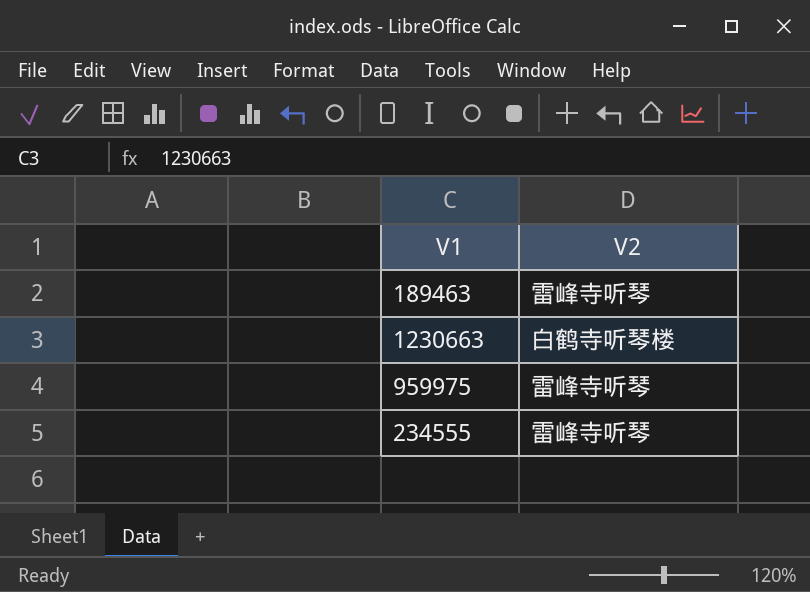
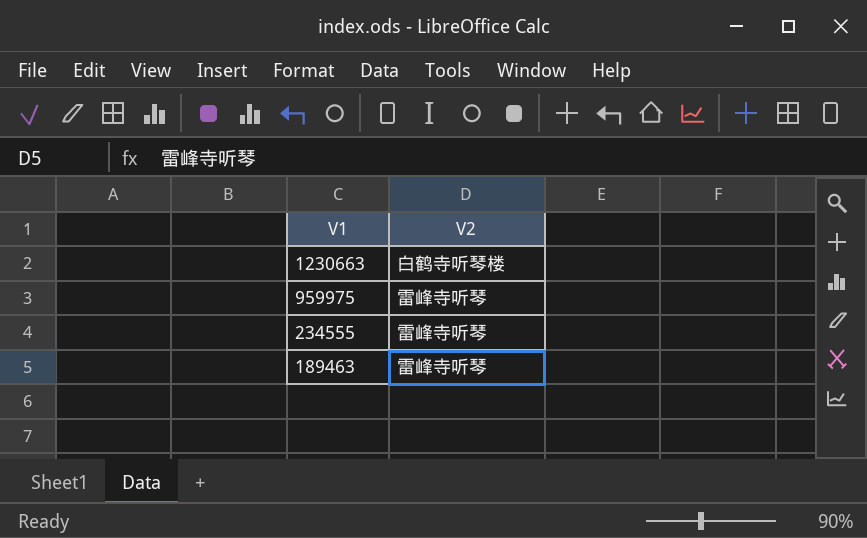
row order: none -> V1 descending

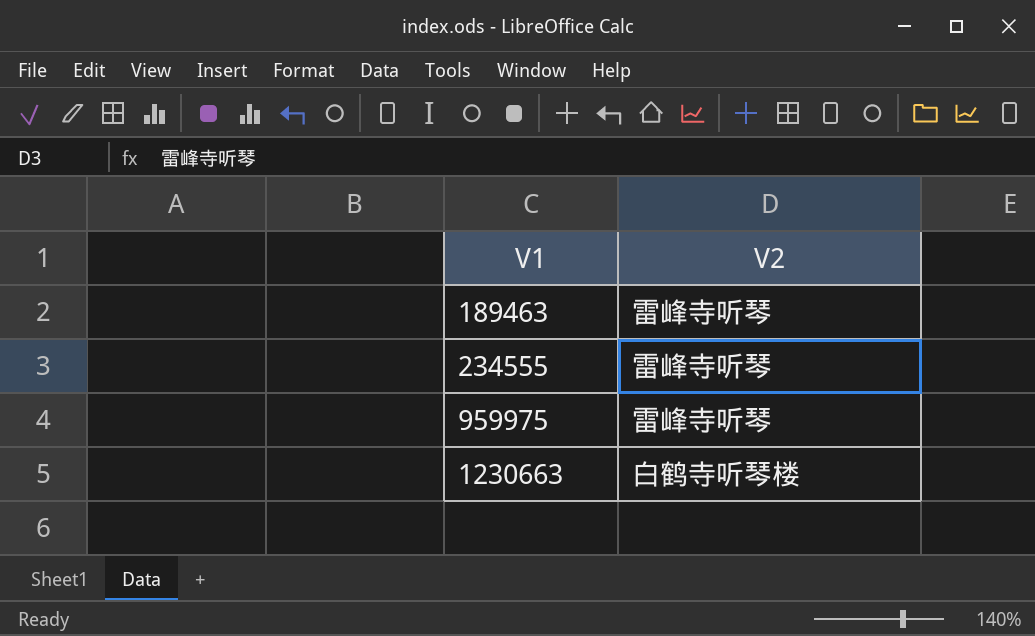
row order: V1 descending -> V1 ascending

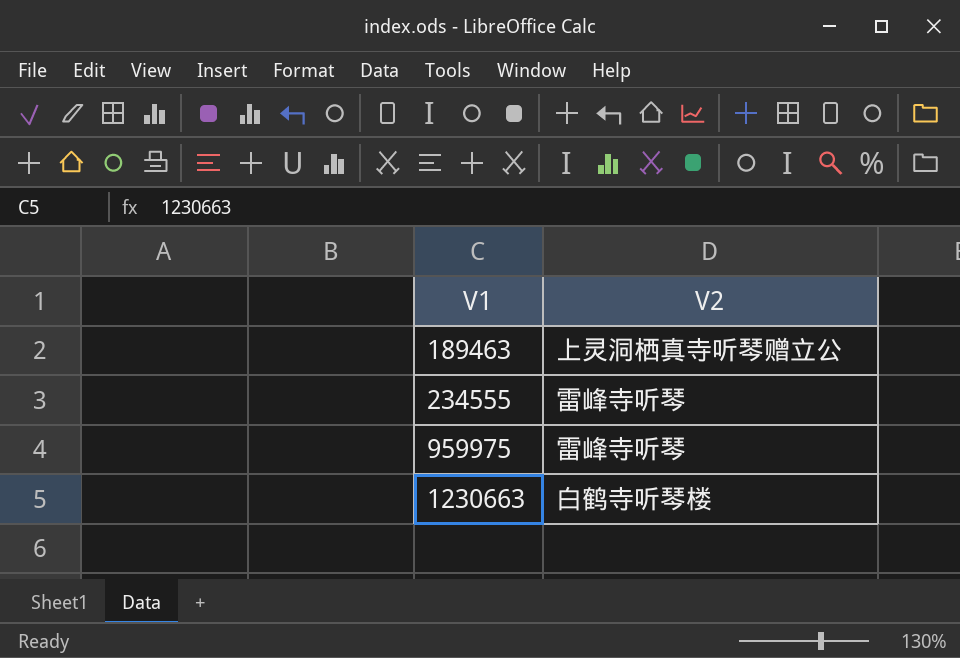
189463 | V2: 雷峰寺听琴 -> 上灵洞栖真寺听琴赠立公

